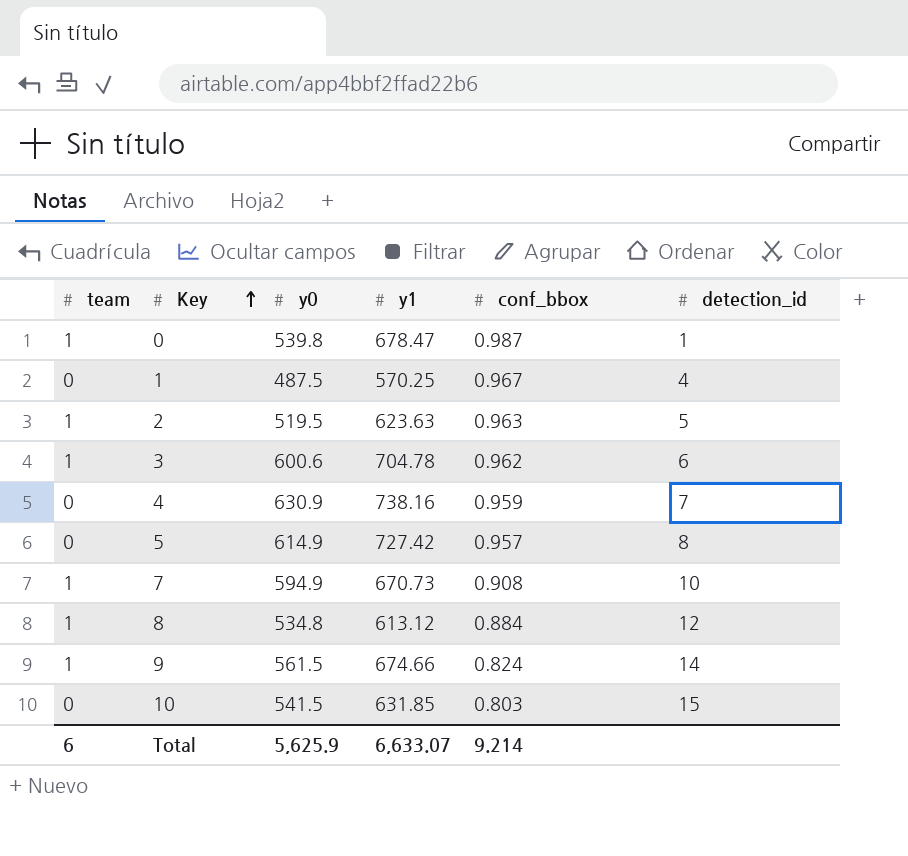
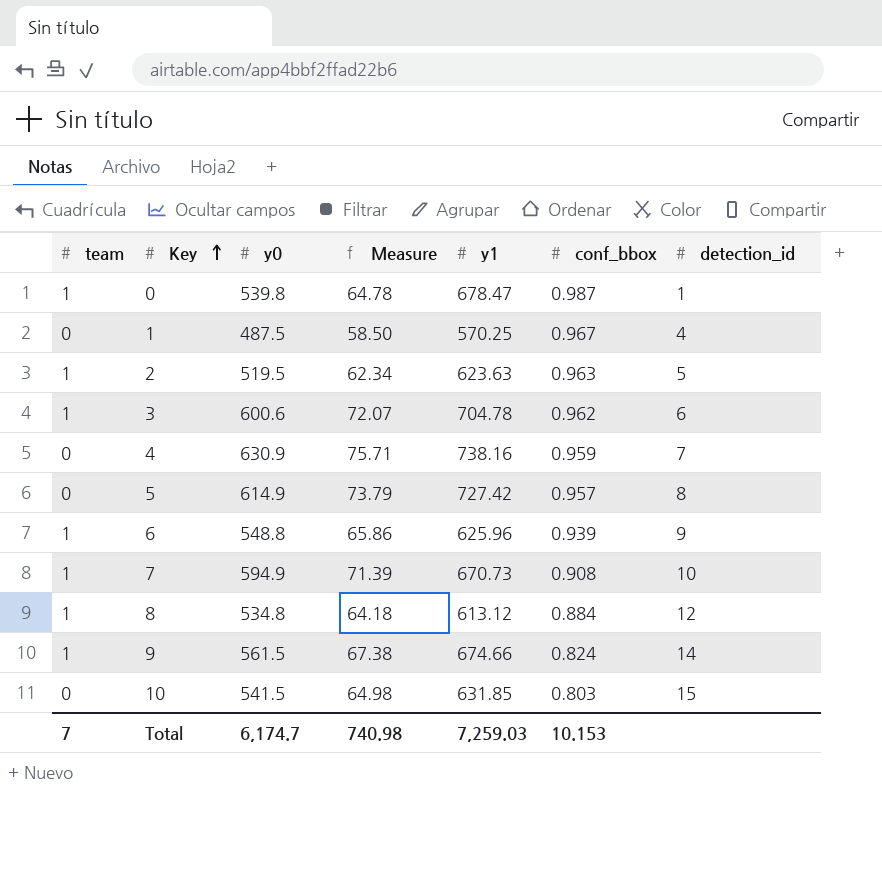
column Measure | formula: none -> [y0] * 0.12
row 6: none -> 1 | 548.8 | 65.86 | 625.96 | 0.939 | 9
Total | team: 6 -> 7
Total | y0: 5,625.9 -> 6,174.7
Total | y1: 6,633.07 -> 7,259.03
Total | conf_bbox: 9.214 -> 10.153

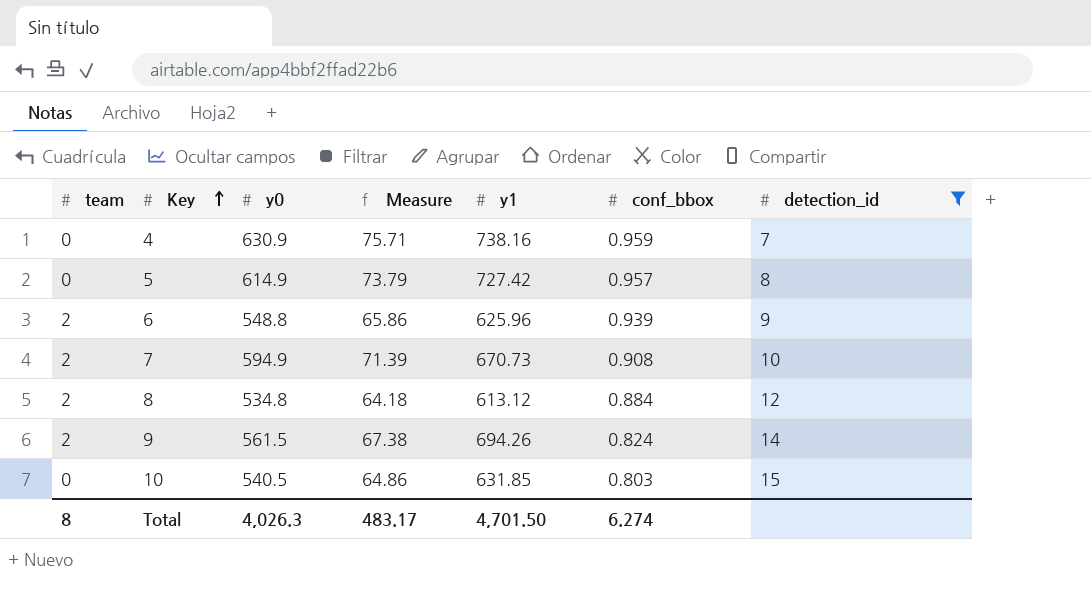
filter: none -> detection_id >= 7
6 | team: 1 -> 2
7 | team: 1 -> 2
8 | team: 1 -> 2
9 | team: 1 -> 2
9 | y1: 674.66 -> 694.26
10 | y0: 541.5 -> 540.5
10 | Measure: 64.98 -> 64.86
Total | team: 7 -> 8
Total | y0: 6,174.7 -> 4,026.3
Total | Measure: 740.98 -> 483.17
Total | y1: 7,259.03 -> 4,701.50
Total | conf_bbox: 10.153 -> 6.274

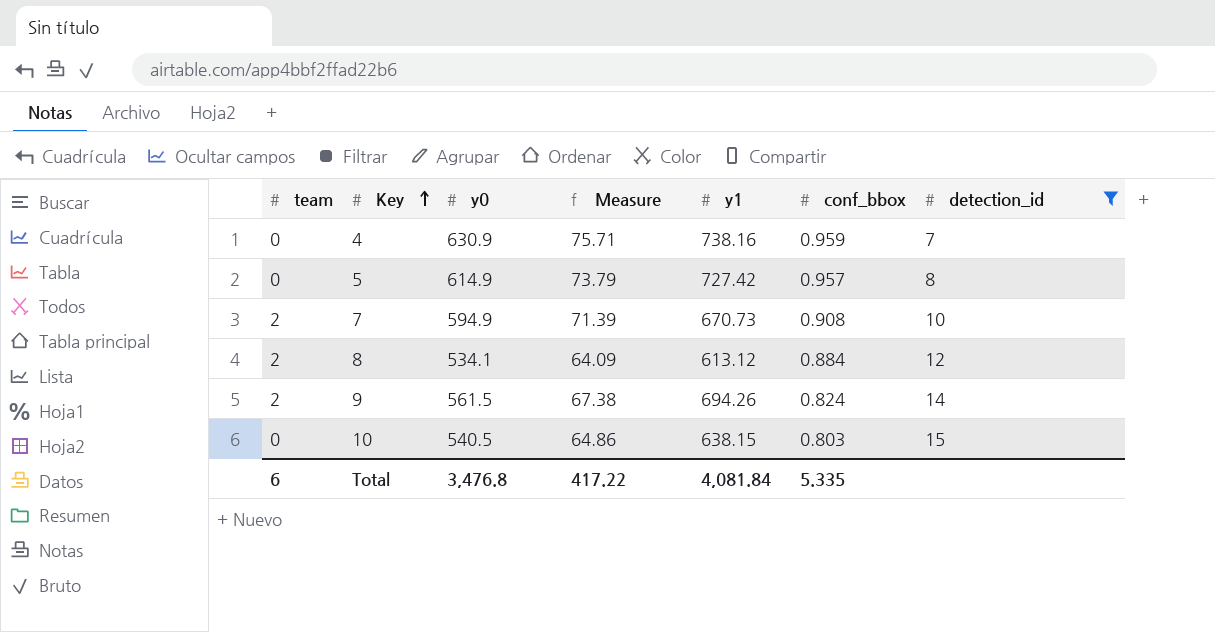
row 6: 2 | 548.8 | 65.86 | 625.96 | 0.939 | 9 -> none
8 | y0: 534.8 -> 534.1
8 | Measure: 64.18 -> 64.09
10 | y1: 631.85 -> 638.15
Total | team: 8 -> 6
Total | y0: 4,026.3 -> 3,476.8
Total | Measure: 483.17 -> 417.22
Total | y1: 4,701.50 -> 4,081.84
Total | conf_bbox: 6.274 -> 5.335

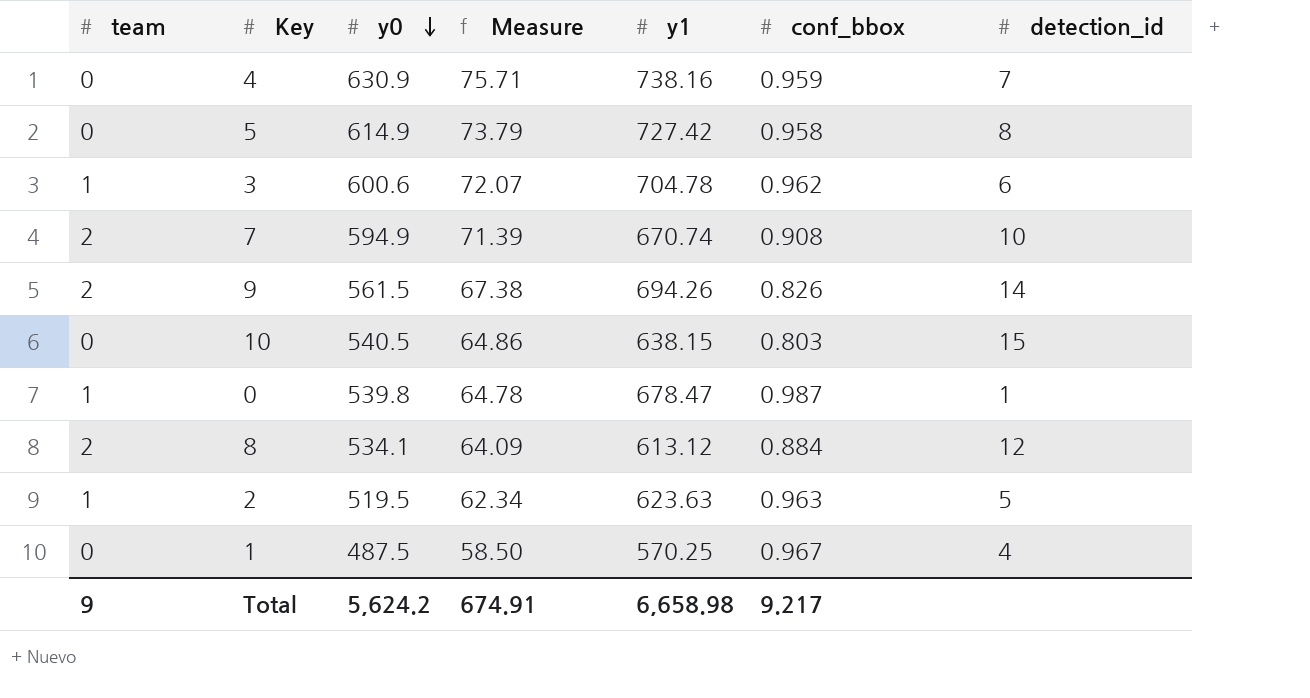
filter: detection_id >= 7 -> none
row order: Key ascending -> y0 descending
5 | conf_bbox: 0.957 -> 0.958
7 | y1: 670.73 -> 670.74
9 | conf_bbox: 0.824 -> 0.826
Total | team: 6 -> 9
Total | y0: 3,476.8 -> 5,624.2
Total | Measure: 417.22 -> 674.91
Total | y1: 4,081.84 -> 6,658.98
Total | conf_bbox: 5.335 -> 9.217

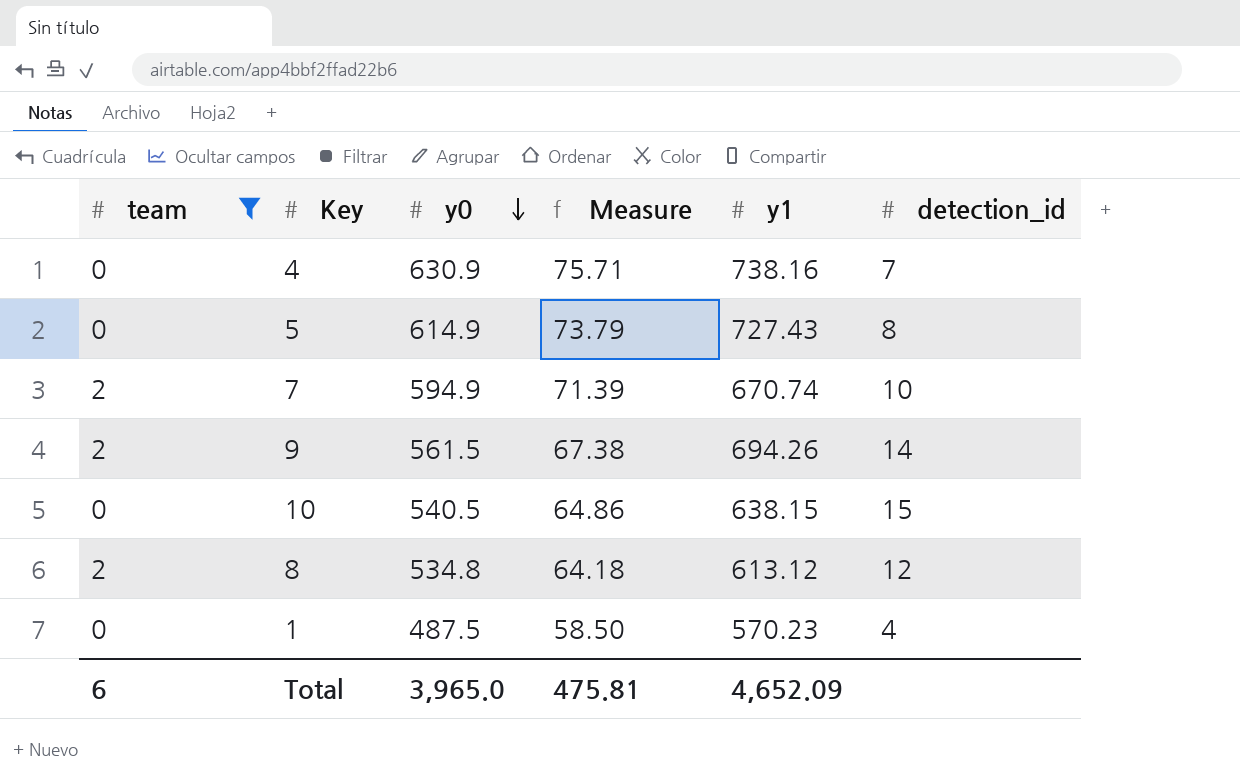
filter: none -> team != 1
column conf_bbox | position: 6 -> none
5 | y1: 727.42 -> 727.43
8 | y0: 534.1 -> 534.8
8 | Measure: 64.09 -> 64.18
1 | y1: 570.25 -> 570.23
Total | team: 9 -> 6
Total | y0: 5,624.2 -> 3,965.0
Total | Measure: 674.91 -> 475.81
Total | y1: 6,658.98 -> 4,652.09

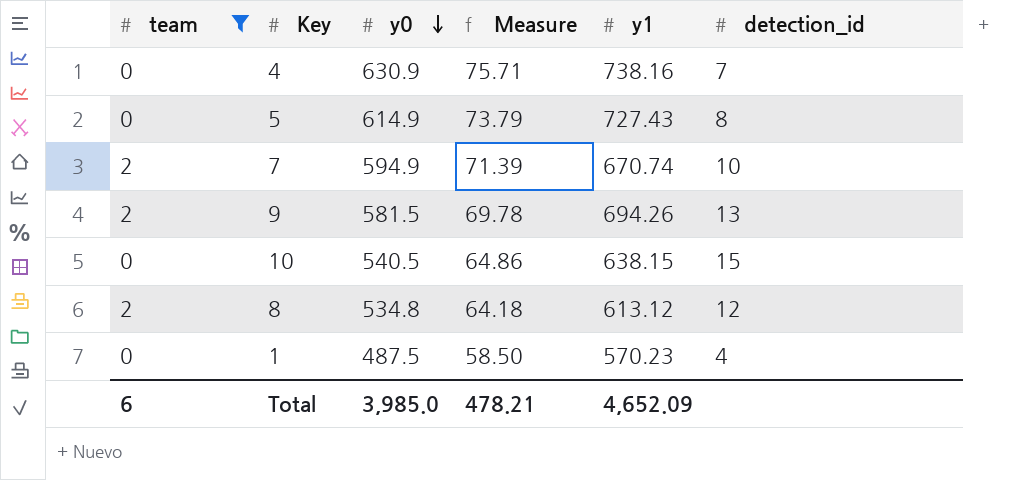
9 | y0: 561.5 -> 581.5
9 | Measure: 67.38 -> 69.78
9 | detection_id: 14 -> 13
Total | y0: 3,965.0 -> 3,985.0
Total | Measure: 475.81 -> 478.21

